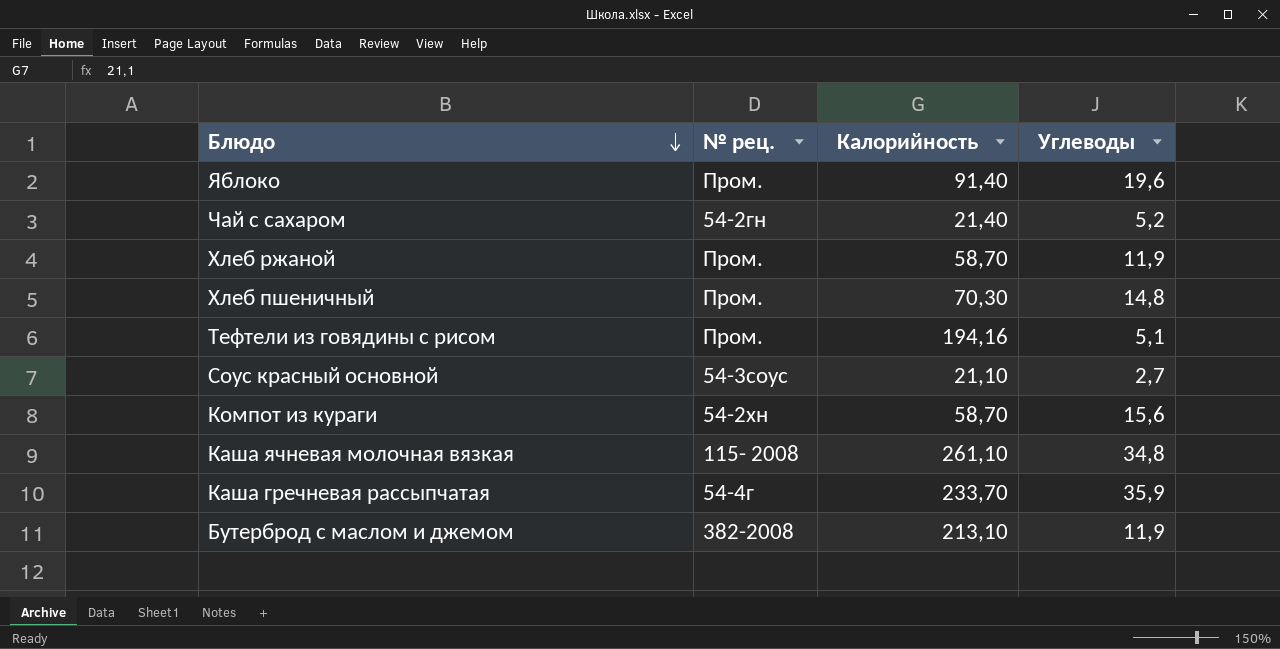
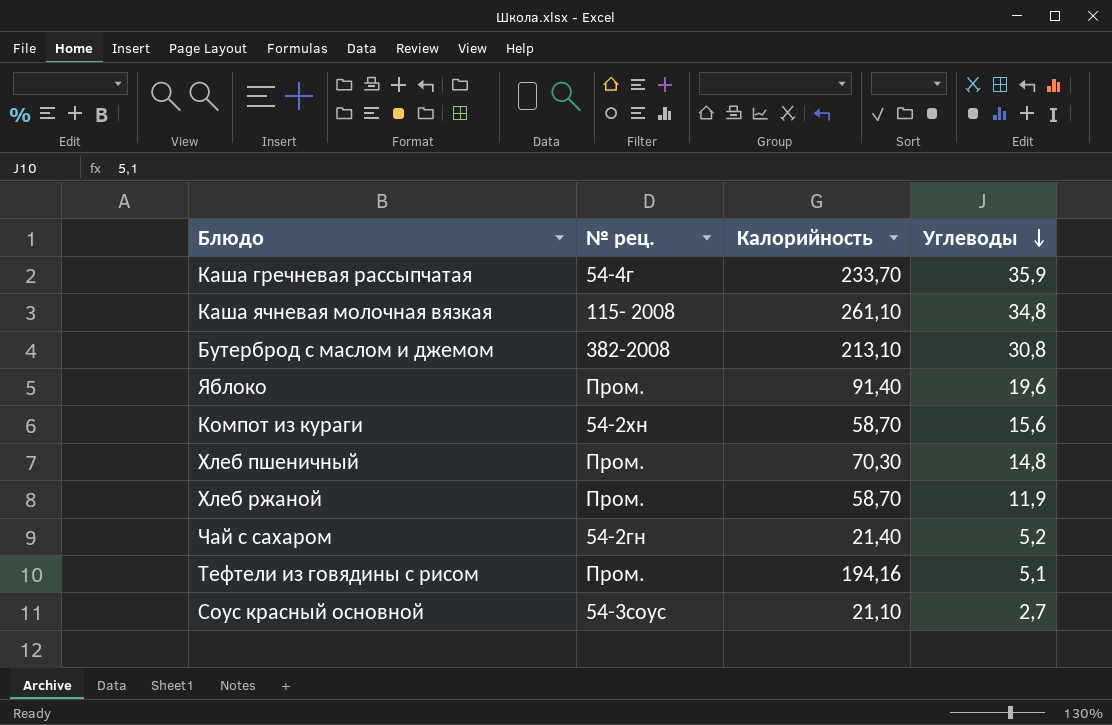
row order: Блюдо descending -> Углеводы descending
Бутерброд с маслом и джемом | Углеводы: 11,9 -> 30,8

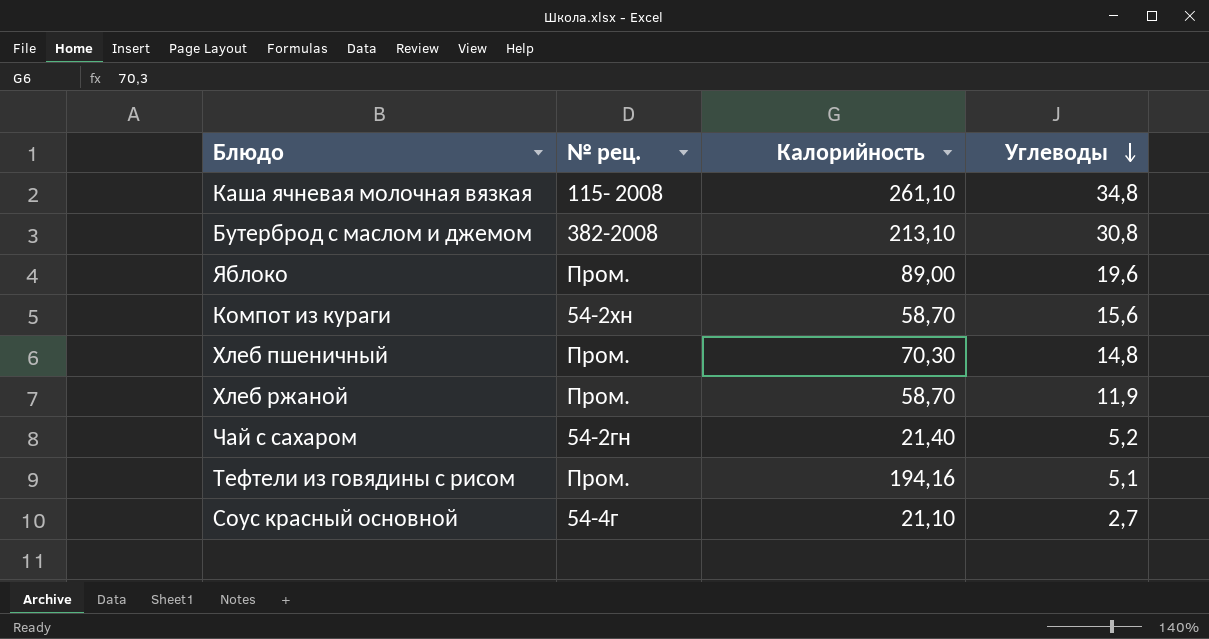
row Каша гречневая рассыпчатая: 54-4г | 233,70 | 35,9 -> none
Яблоко | Калорийность: 91,40 -> 89,00
Соус красный основной | № рец.: 54-3соус -> 54-4г

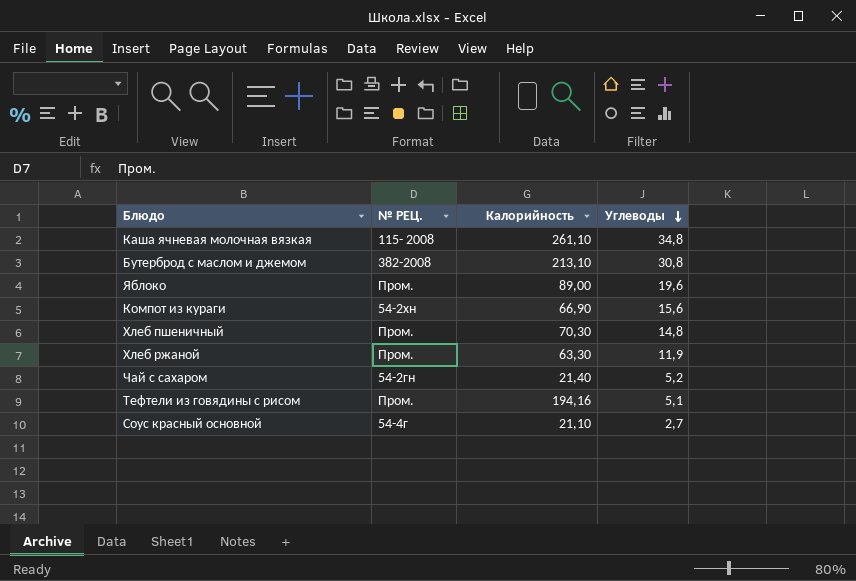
column name: № рец. -> № РЕЦ.
Компот из кураги | Калорийность: 58,70 -> 66,90
Хлеб ржаной | Калорийность: 58,70 -> 63,30

